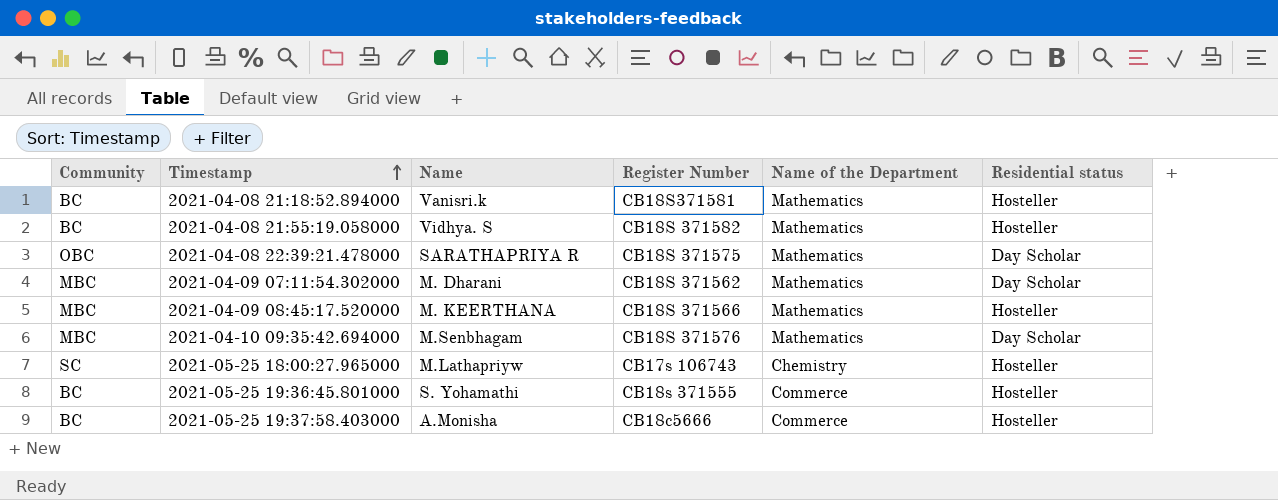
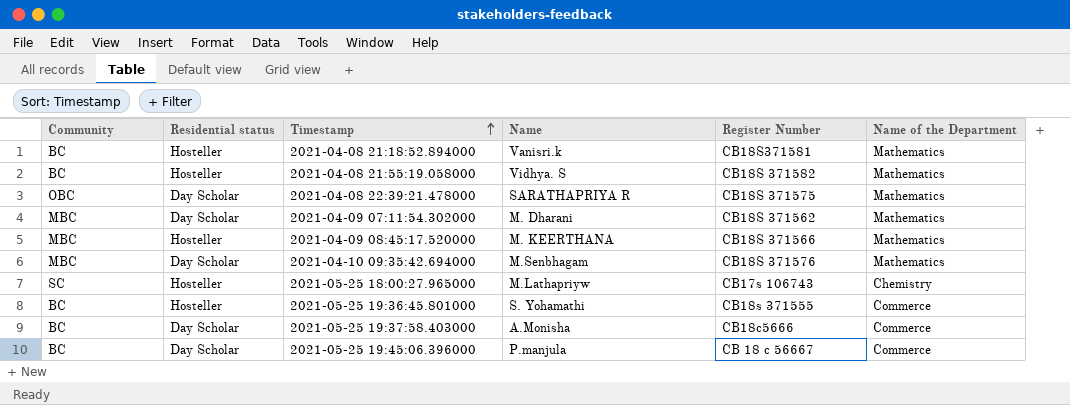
column Residential status | position: 6 -> 2
2021-05-25 19:37:58.403000 | Residential status: Hosteller -> Day Scholar
row 2021-05-25 19:45:06.396000: none -> BC | Day Scholar | P.manjula | CB 18 c 56667 | Commerce

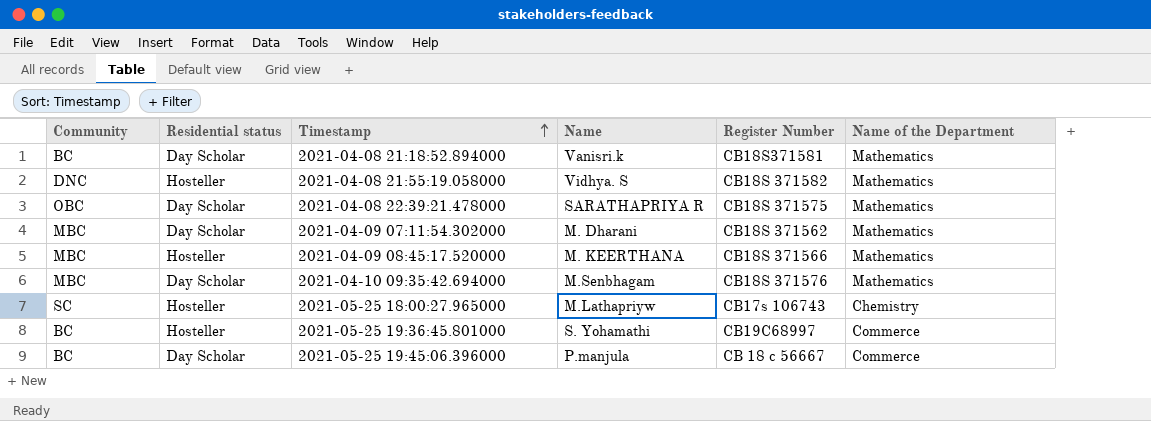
row 2021-05-25 19:37:58.403000: BC | Day Scholar | A.Monisha | CB18c5666 | Commerce -> none
2021-04-08 21:18:52.894000 | Residential status: Hosteller -> Day Scholar
2021-04-08 21:55:19.058000 | Community: BC -> DNC
2021-05-25 19:36:45.801000 | Register Number: CB18s 371555 -> CB19C68997

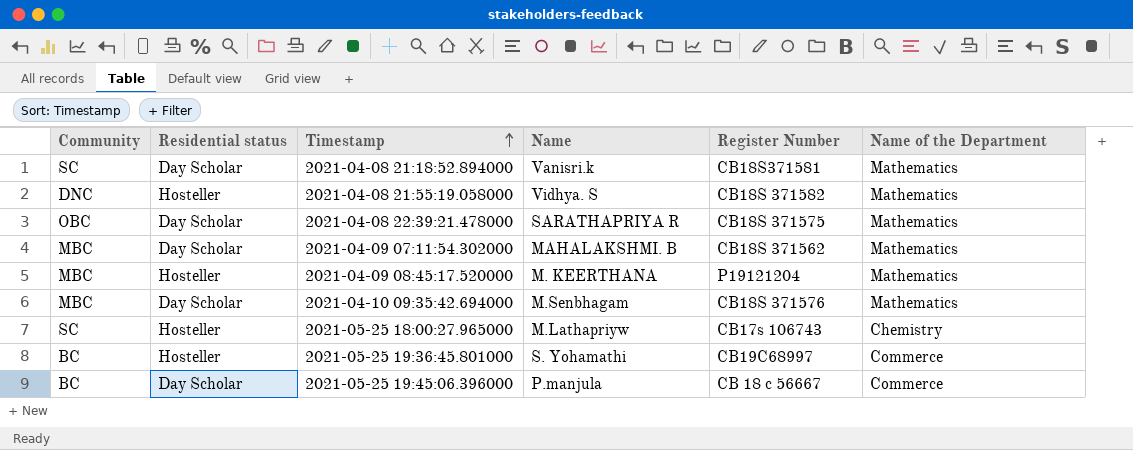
2021-04-08 21:18:52.894000 | Community: BC -> SC
2021-04-09 07:11:54.302000 | Name: M. Dharani -> MAHALAKSHMI. B
2021-04-09 08:45:17.520000 | Register Number: CB18S 371566 -> P19121204

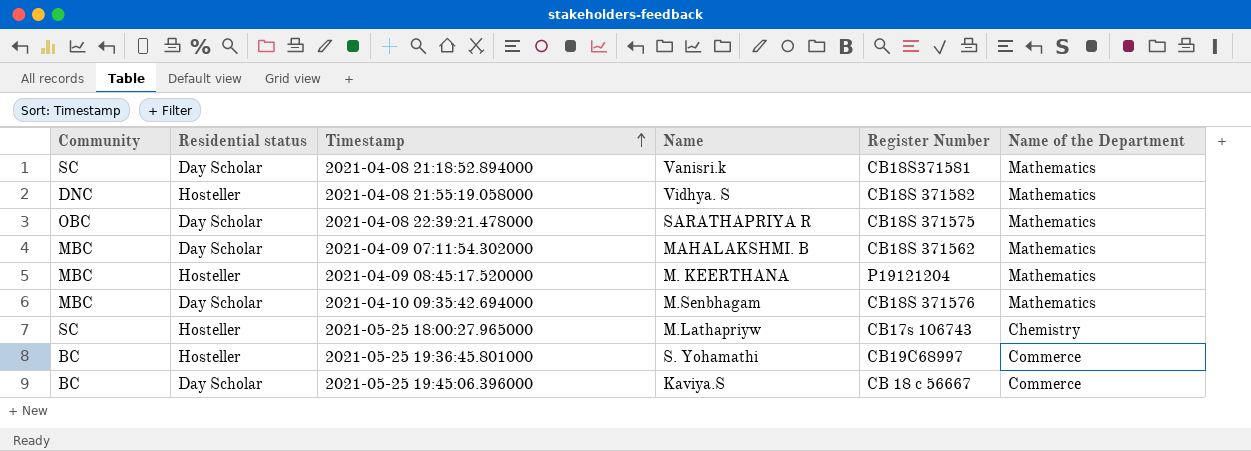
2021-05-25 19:45:06.396000 | Name: P.manjula -> Kaviya.S

